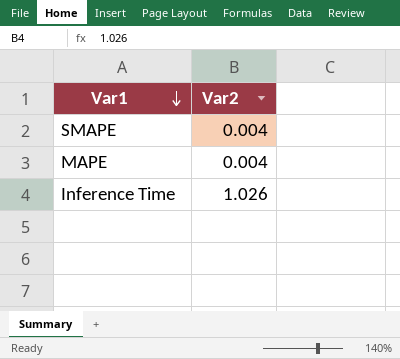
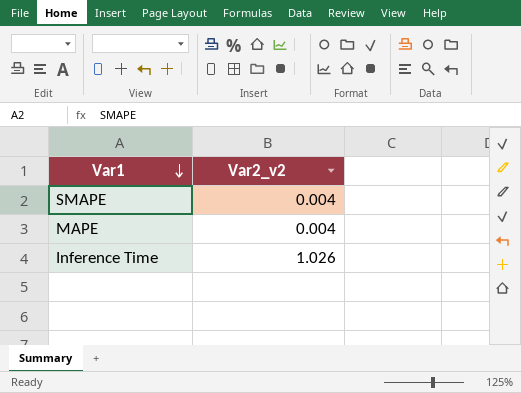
column name: Var2 -> Var2_v2

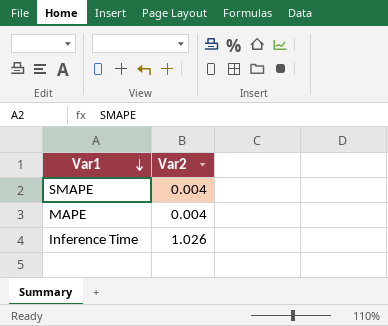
column name: Var2_v2 -> Var2

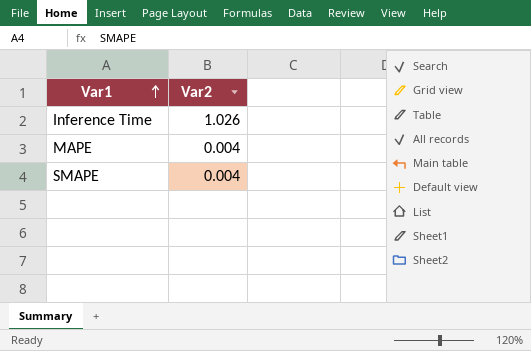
row order: Var1 descending -> Var1 ascending

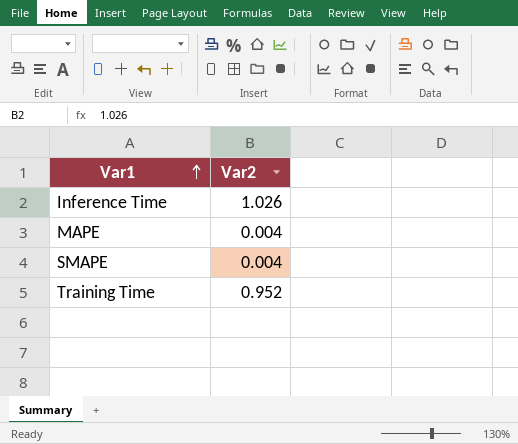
row Training Time: none -> 0.952

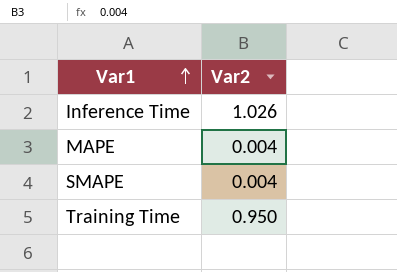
Training Time | Var2: 0.952 -> 0.950

